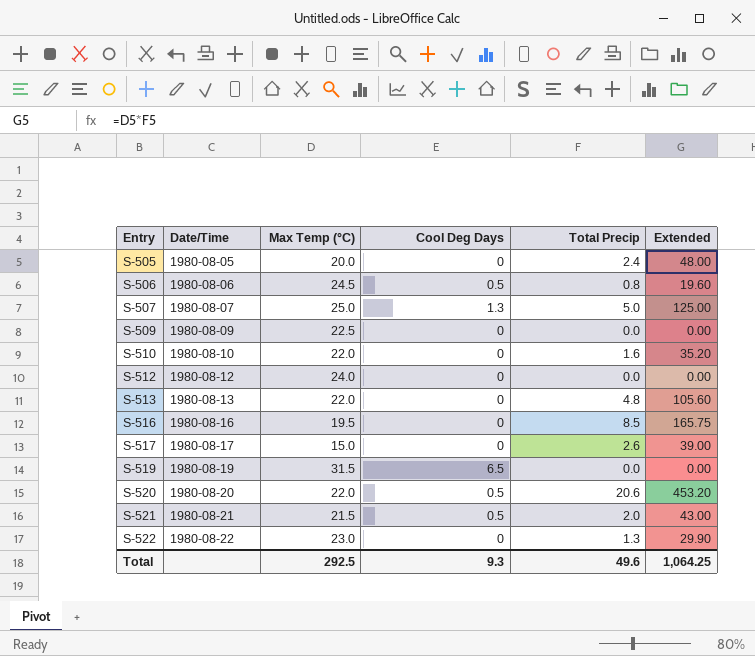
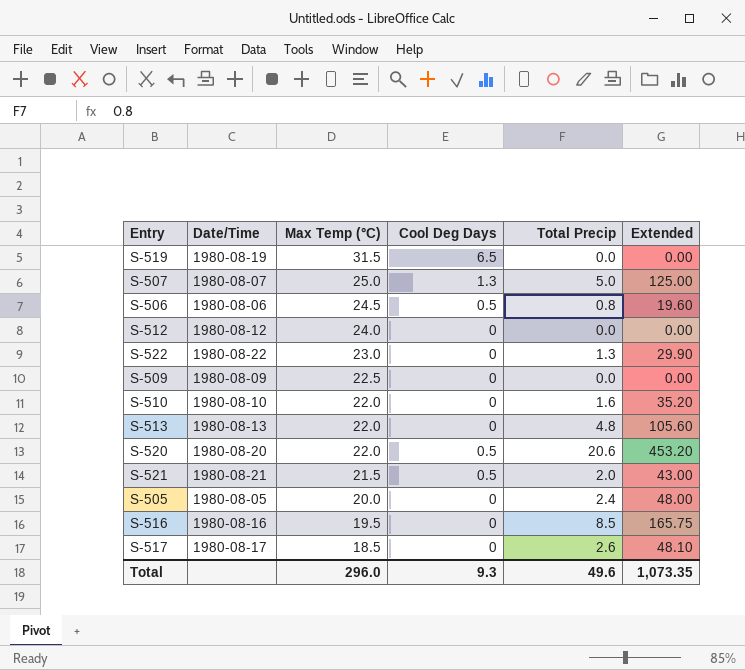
row order: Entry ascending -> Max Temp (°C) descending
S-517 | Max Temp (°C): 15.0 -> 18.5
S-517 | Extended: 39.00 -> 48.10
Total | Max Temp (°C): 292.5 -> 296.0
Total | Extended: 1,064.25 -> 1,073.35

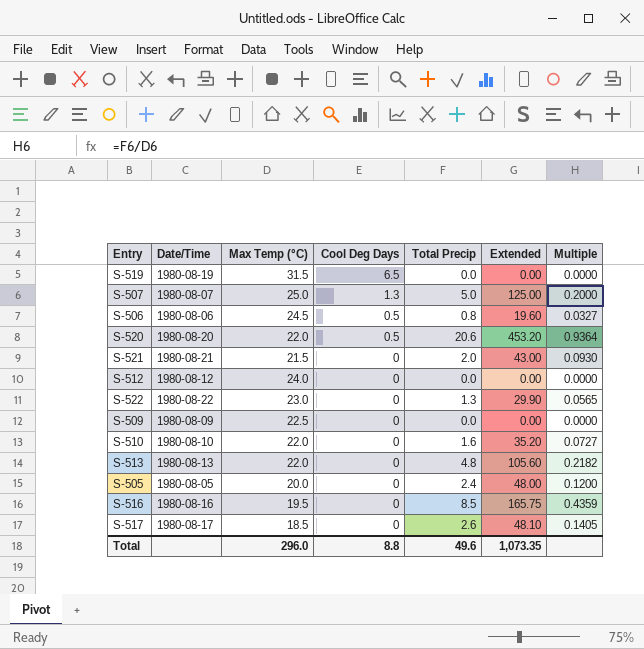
row order: Max Temp (°C) descending -> Cool Deg Days descending
column Multiple | formula: none -> [Total Precip] / [Max Temp (°C)]
S-521 | Cool Deg Days: 0.5 -> 0
Total | Cool Deg Days: 9.3 -> 8.8

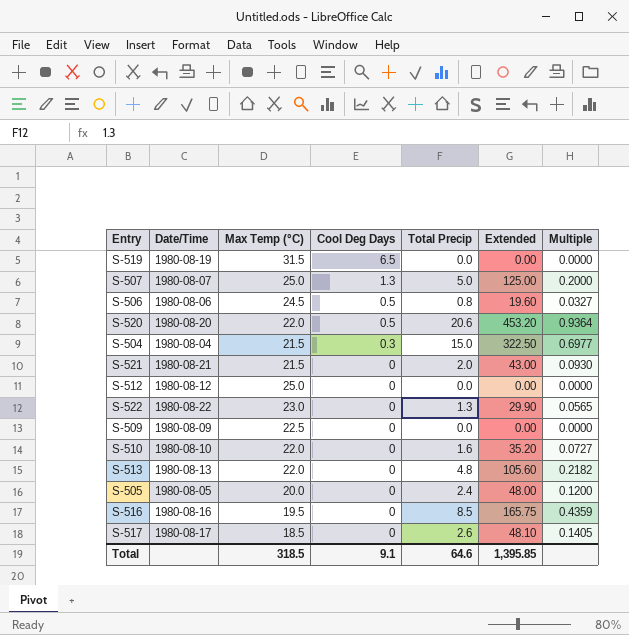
row S-504: none -> 1980-08-04 | 21.5 | 0.3 | 15.0 | 322.50 | 0.6977
S-512 | Max Temp (°C): 24.0 -> 25.0
Total | Max Temp (°C): 296.0 -> 318.5
Total | Cool Deg Days: 8.8 -> 9.1
Total | Total Precip: 49.6 -> 64.6
Total | Extended: 1,073.35 -> 1,395.85

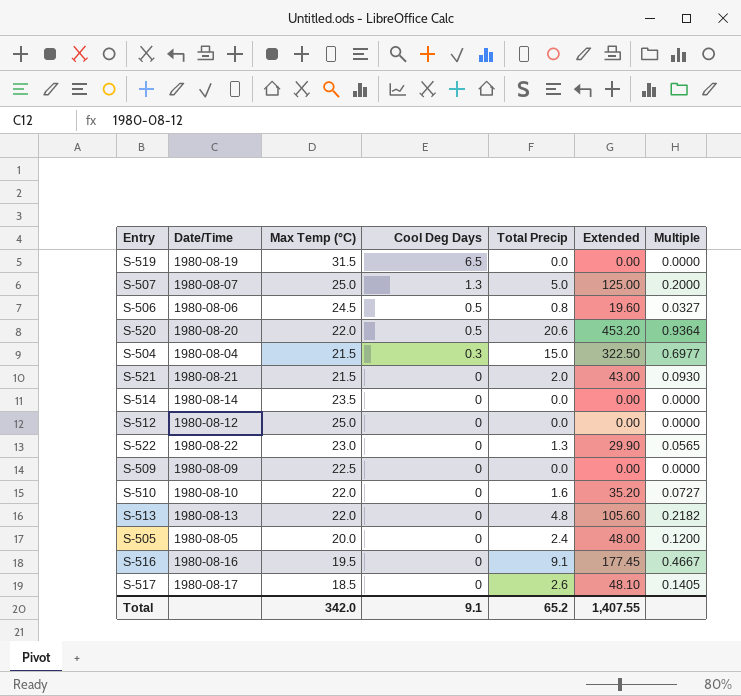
row S-514: none -> 1980-08-14 | 23.5 | 0 | 0.0 | 0.00 | 0.0000
S-516 | Total Precip: 8.5 -> 9.1
S-516 | Extended: 165.75 -> 177.45
S-516 | Multiple: 0.4359 -> 0.4667
Total | Max Temp (°C): 318.5 -> 342.0
Total | Total Precip: 64.6 -> 65.2
Total | Extended: 1,395.85 -> 1,407.55

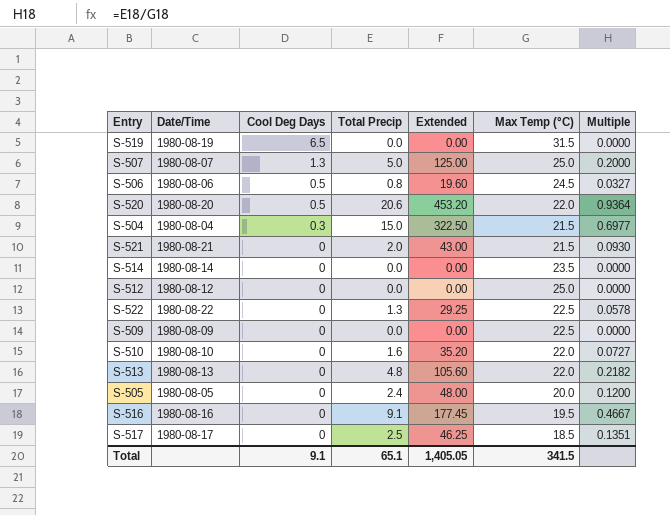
column Max Temp (°C) | position: 3 -> 6
S-522 | Extended: 29.90 -> 29.25
S-522 | Max Temp (°C): 23.0 -> 22.5
S-522 | Multiple: 0.0565 -> 0.0578
S-517 | Total Precip: 2.6 -> 2.5
S-517 | Extended: 48.10 -> 46.25
S-517 | Multiple: 0.1405 -> 0.1351
Total | Total Precip: 65.2 -> 65.1
Total | Extended: 1,407.55 -> 1,405.05
Total | Max Temp (°C): 342.0 -> 341.5

